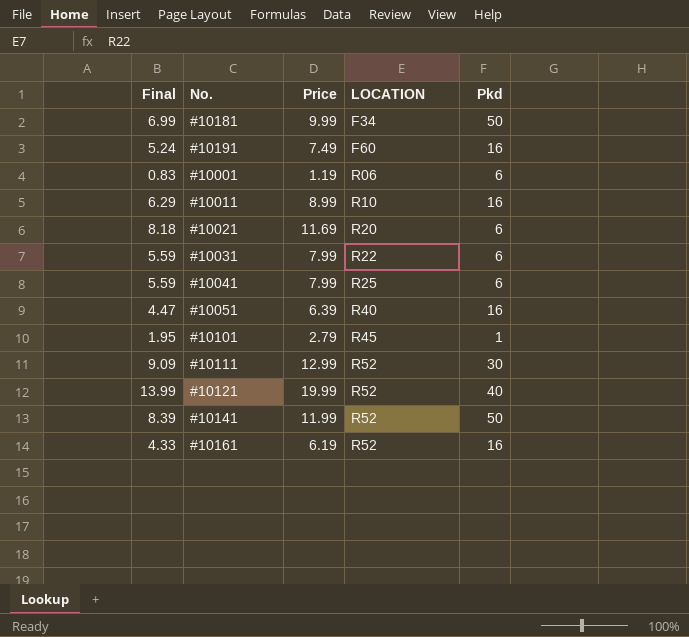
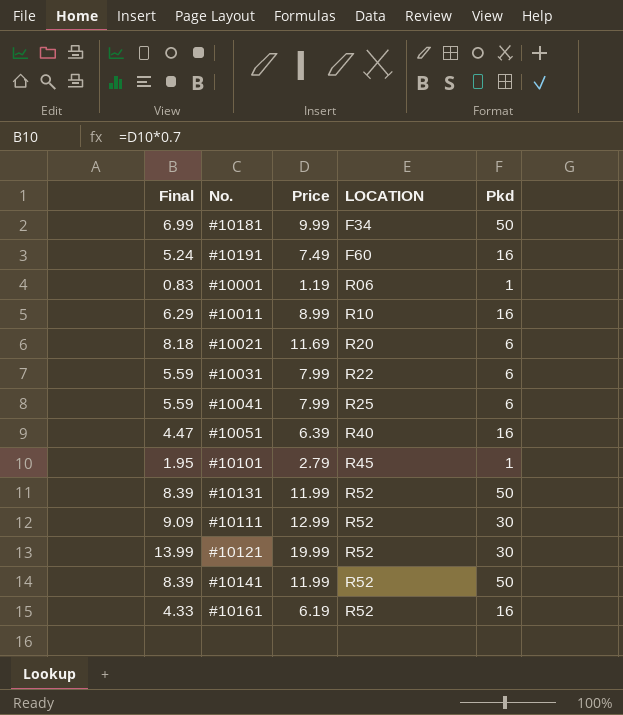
#10001 | Pkd: 6 -> 1
row #10131: none -> 8.39 | 11.99 | R52 | 50
#10121 | Pkd: 40 -> 30

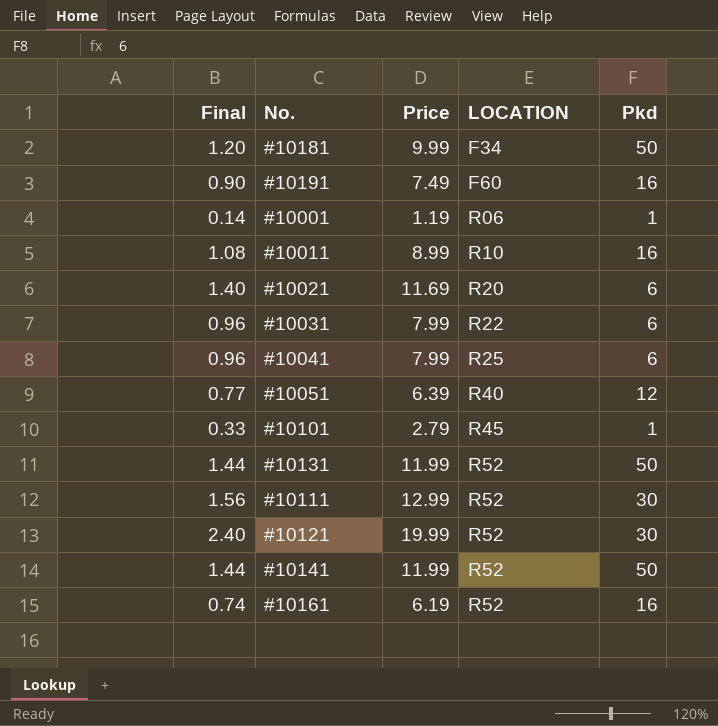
column Final | formula: [Price] * 0.7 -> [Price] * 0.12
#10051 | Pkd: 16 -> 12

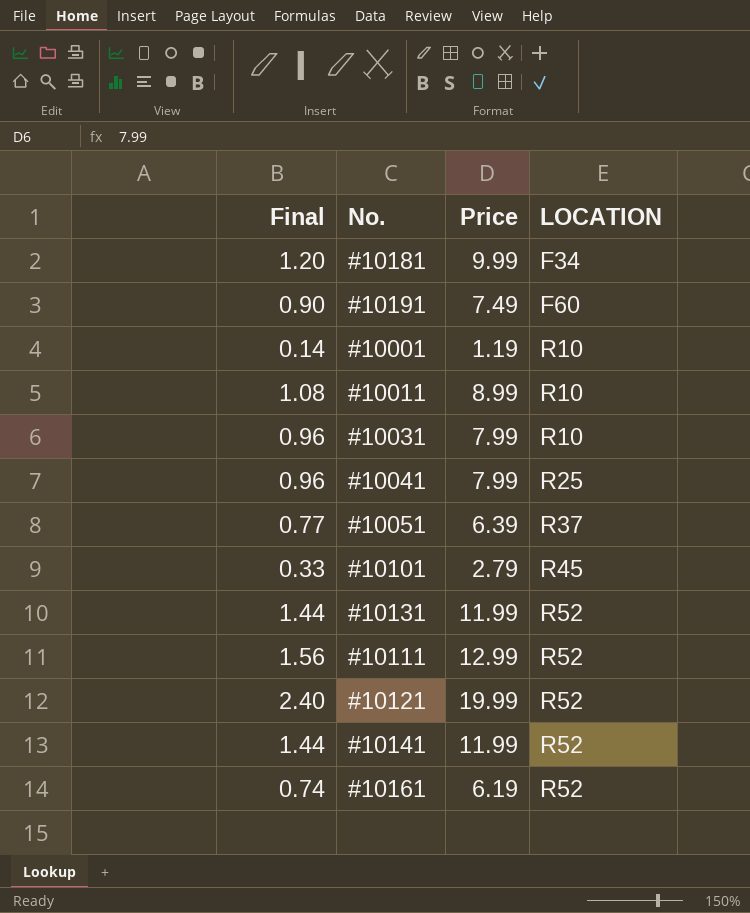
column Pkd | position: 5 -> none
row #10021: 1.40 | 11.69 | R20 | 6 -> none
#10001 | LOCATION: R06 -> R10
#10031 | LOCATION: R22 -> R10
#10051 | LOCATION: R40 -> R37

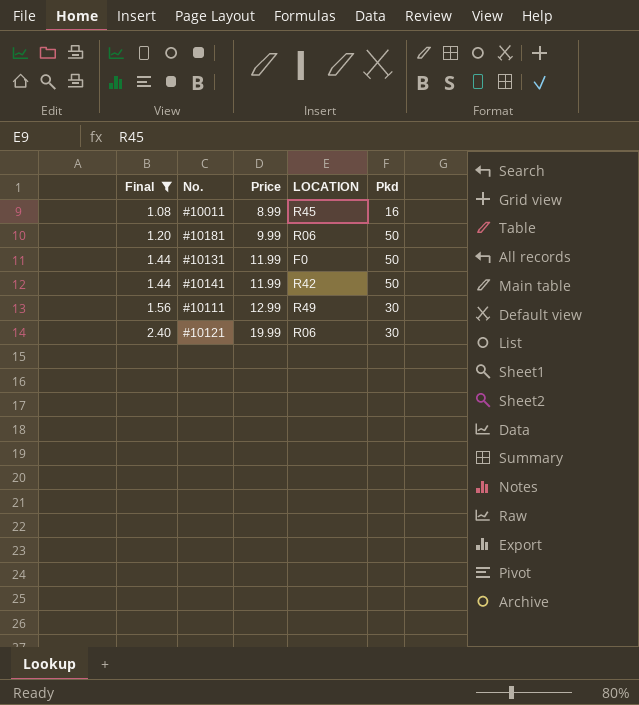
filter: none -> Final >= 1.08
row order: LOCATION ascending -> Final ascending
column Pkd | position: none -> 5
#10011 | LOCATION: R10 -> R45
#10181 | LOCATION: F34 -> R06
#10131 | LOCATION: R52 -> F0
#10141 | LOCATION: R52 -> R42
#10111 | LOCATION: R52 -> R49
#10121 | LOCATION: R52 -> R06

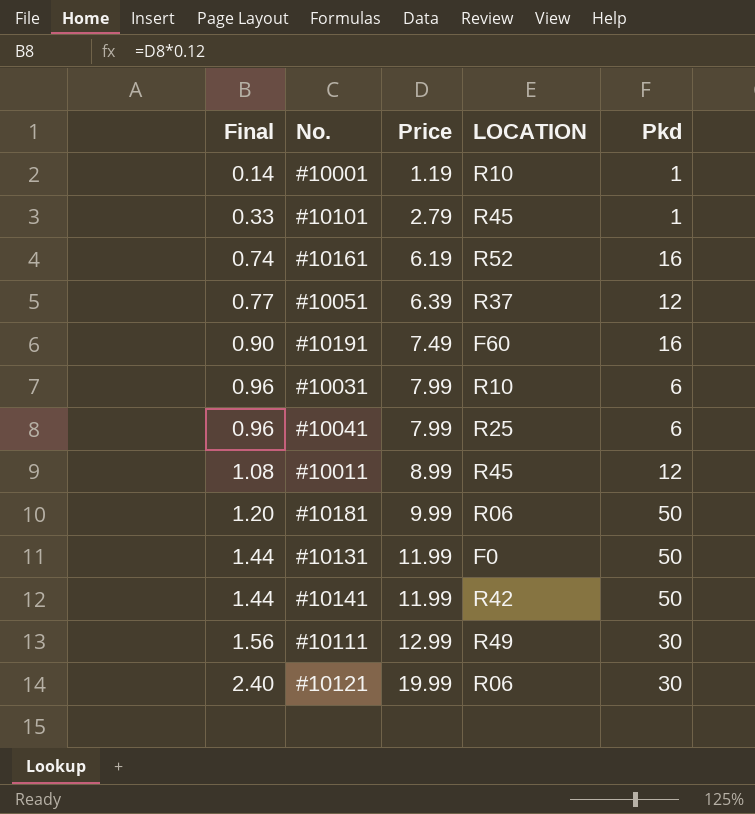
filter: Final >= 1.08 -> none
#10011 | Pkd: 16 -> 12

